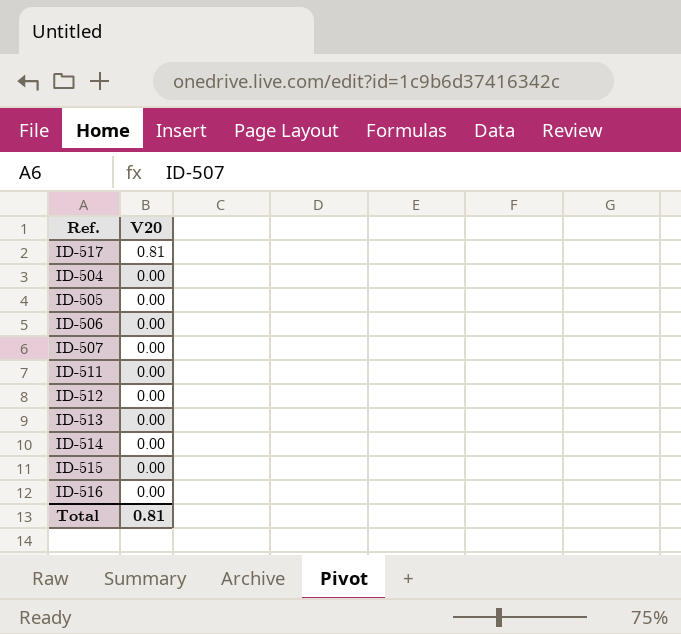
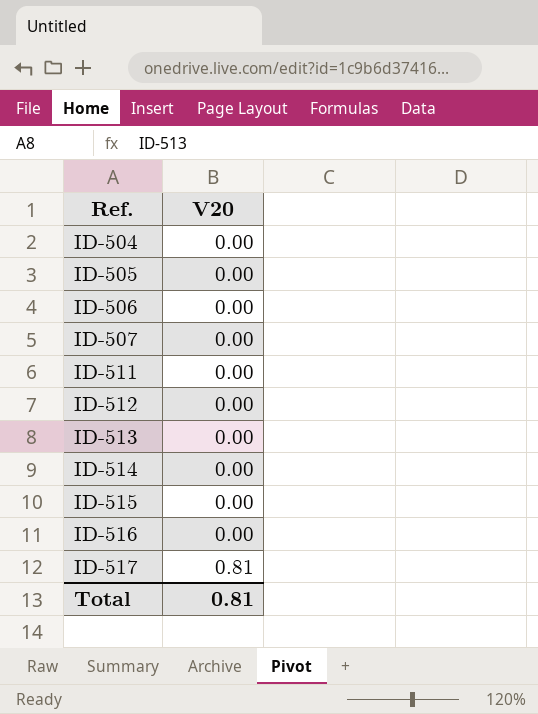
row order: V20 descending -> Ref. ascending

